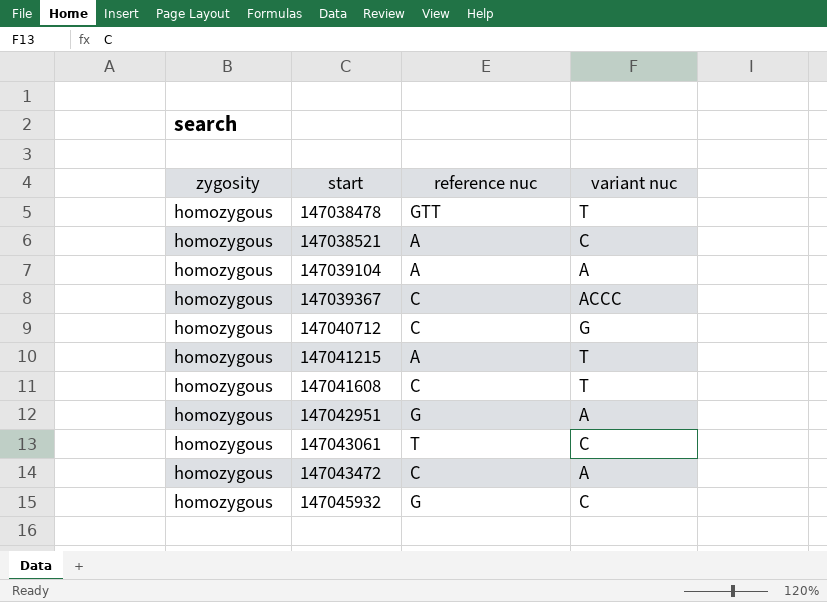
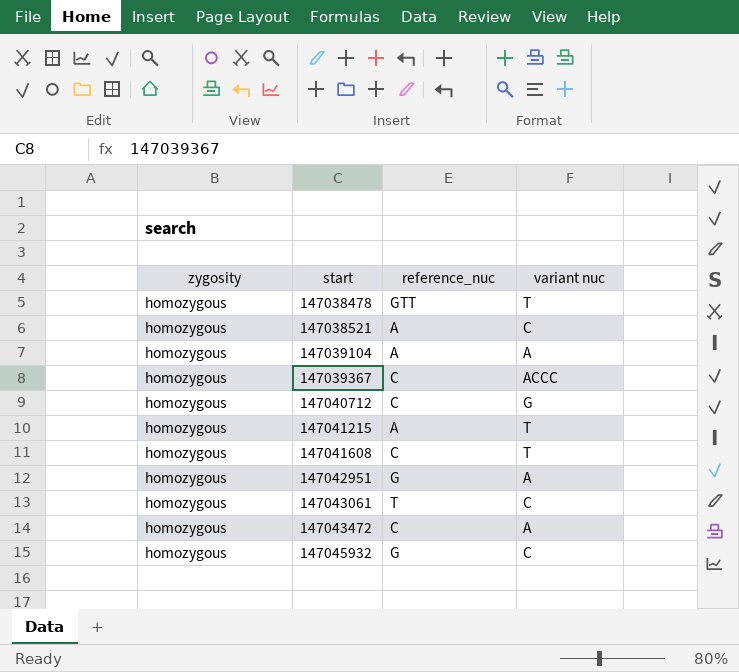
column name: reference nuc -> reference_nuc

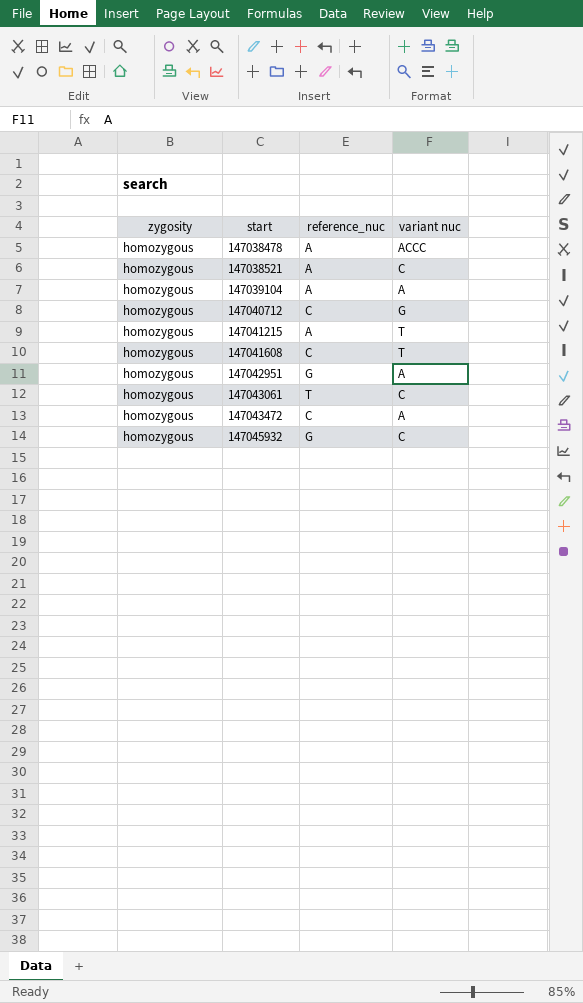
row 147039367: homozygous | C | ACCC -> none
147038478 | reference_nuc: GTT -> A
147038478 | variant nuc: T -> ACCC

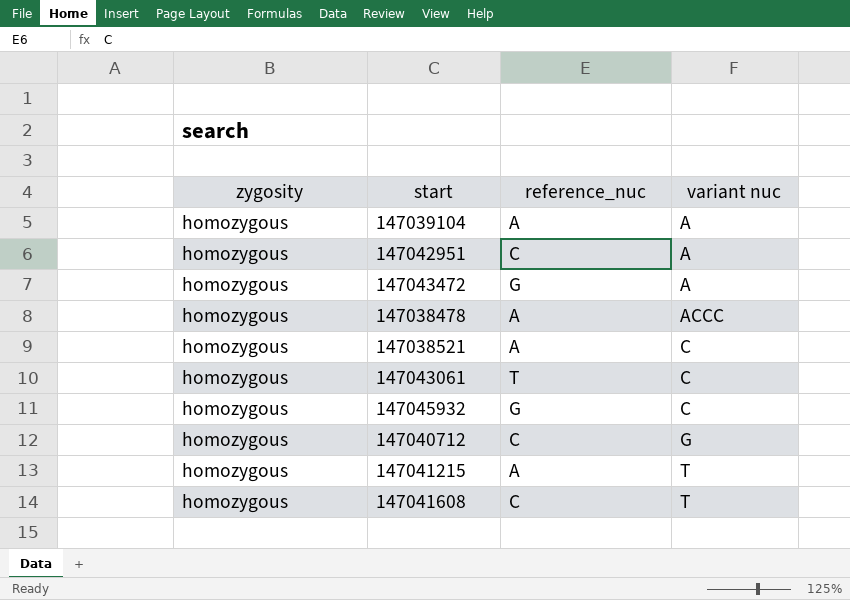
row order: start ascending -> variant nuc ascending
147042951 | reference_nuc: G -> C
147043472 | reference_nuc: C -> G

